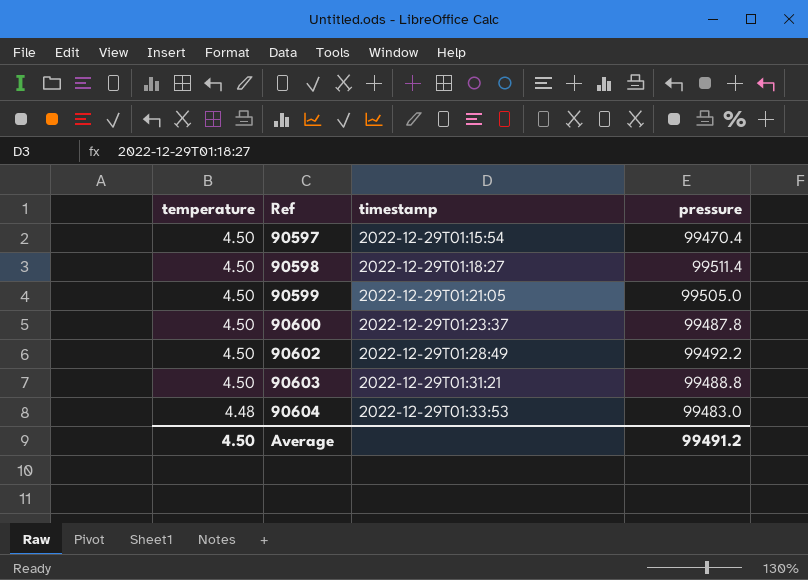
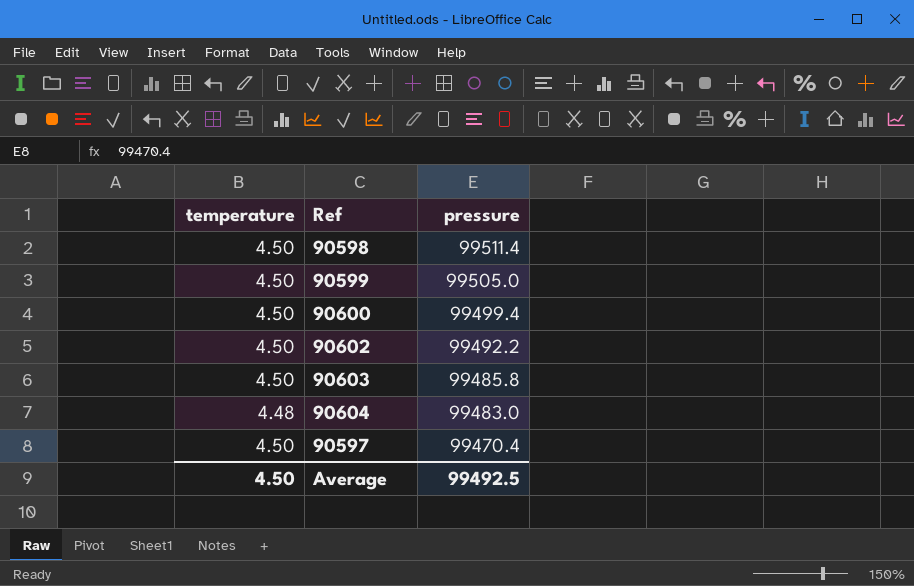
row order: temperature descending -> pressure descending
column timestamp | position: 3 -> none
90600 | pressure: 99487.8 -> 99499.4
90603 | pressure: 99488.8 -> 99485.8
Average | pressure: 99491.2 -> 99492.5

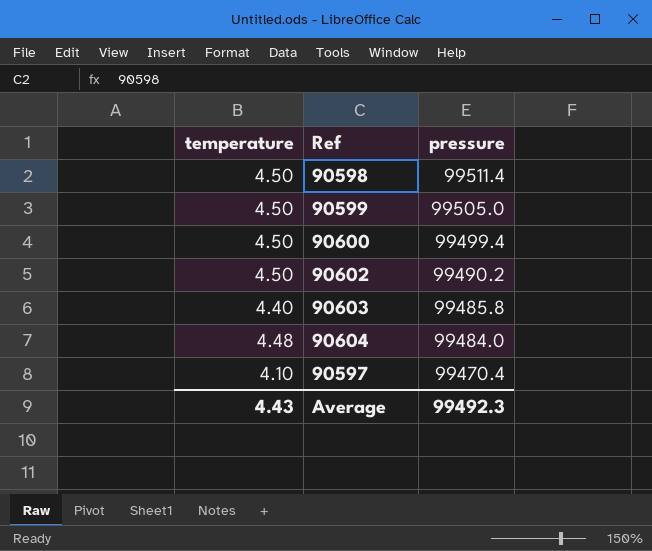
90602 | pressure: 99492.2 -> 99490.2
90603 | temperature: 4.50 -> 4.40
90604 | pressure: 99483.0 -> 99484.0
90597 | temperature: 4.50 -> 4.10
Average | temperature: 4.50 -> 4.43
Average | pressure: 99492.5 -> 99492.3

